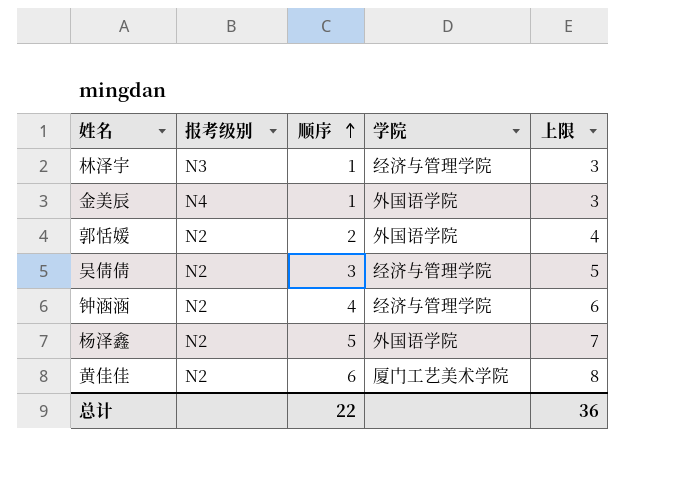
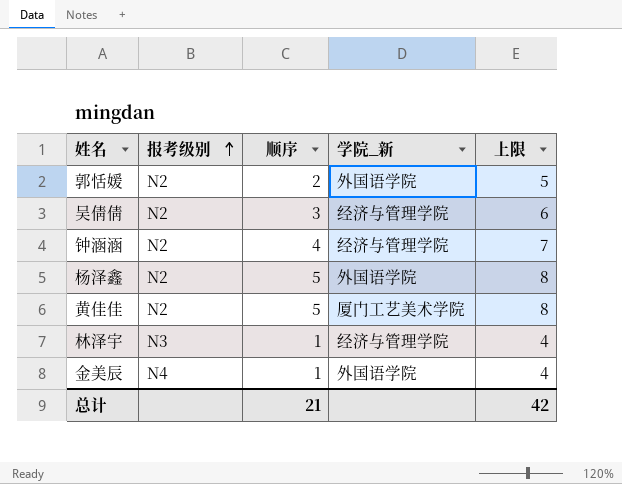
row order: 顺序 ascending -> 报考级别 ascending
column name: 学院 -> 学院_新
column 上限 | formula: [顺序] + 2 -> [顺序] + 3
黄佳佳 | 顺序: 6 -> 5
总计 | 顺序: 22 -> 21
总计 | 上限: 36 -> 42

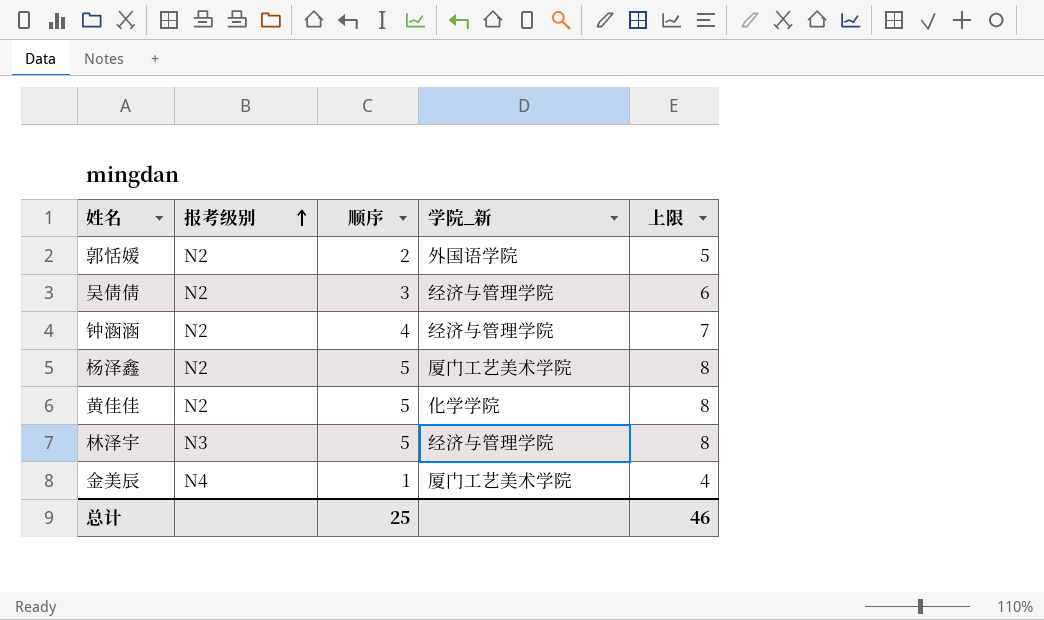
杨泽鑫 | 学院_新: 外国语学院 -> 厦门工艺美术学院
黄佳佳 | 学院_新: 厦门工艺美术学院 -> 化学学院
林泽宇 | 顺序: 1 -> 5
林泽宇 | 上限: 4 -> 8
金美辰 | 学院_新: 外国语学院 -> 厦门工艺美术学院
总计 | 顺序: 21 -> 25
总计 | 上限: 42 -> 46

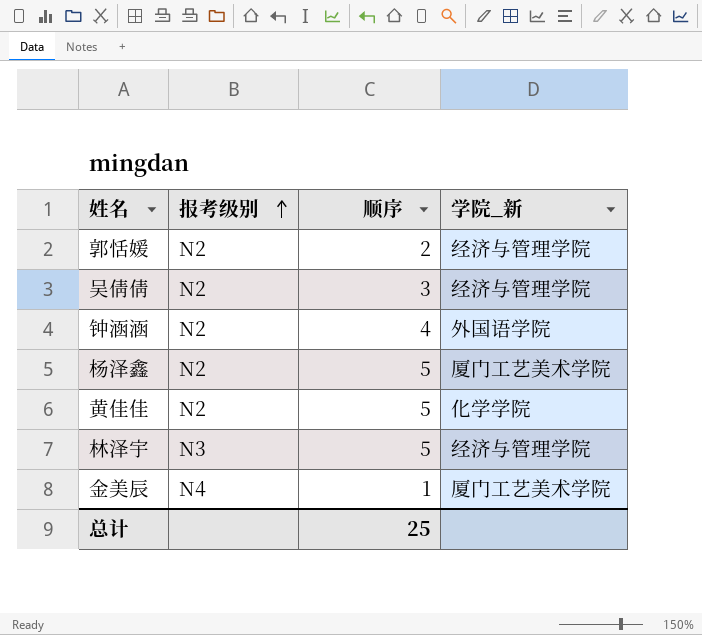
column 上限 | formula: [顺序] + 3 -> none
郭恬媛 | 学院_新: 外国语学院 -> 经济与管理学院
钟涵涵 | 学院_新: 经济与管理学院 -> 外国语学院

